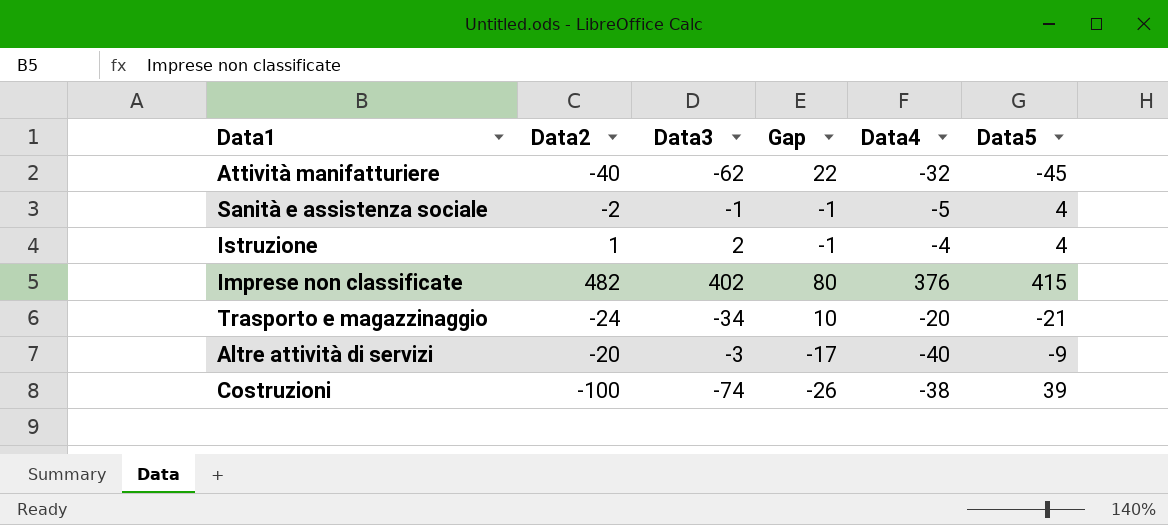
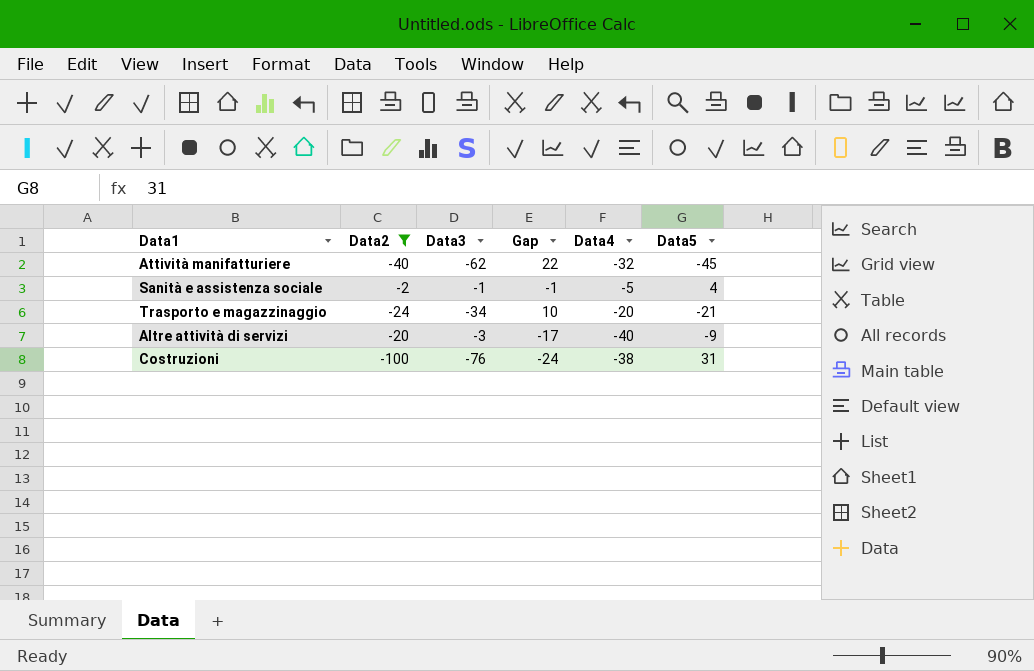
filter: none -> Data2 <= -2
Costruzioni | Data3: -74 -> -76
Costruzioni | Gap: -26 -> -24
Costruzioni | Data5: 39 -> 31

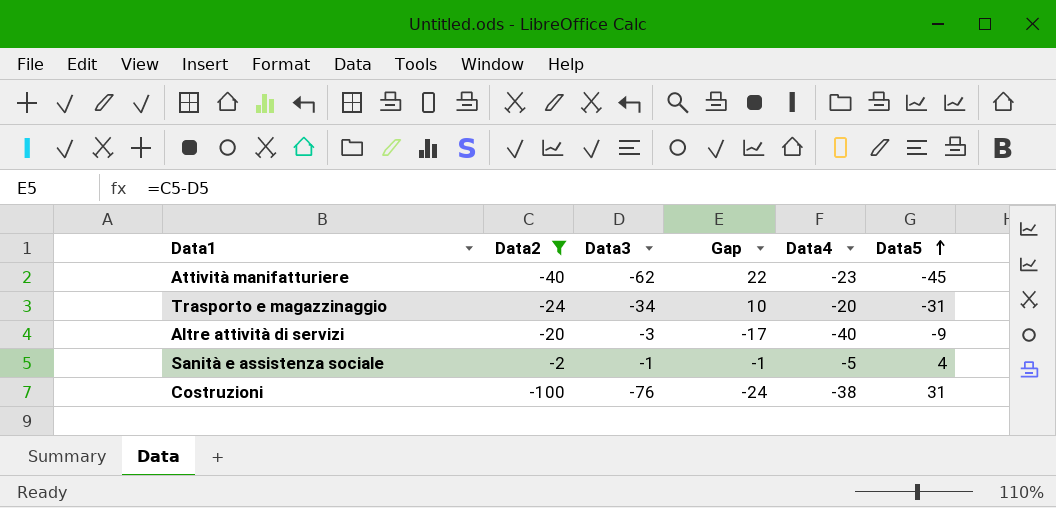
row order: none -> Data5 ascending
Attività manifatturiere | Data4: -32 -> -23
Trasporto e magazzinaggio | Data5: -21 -> -31

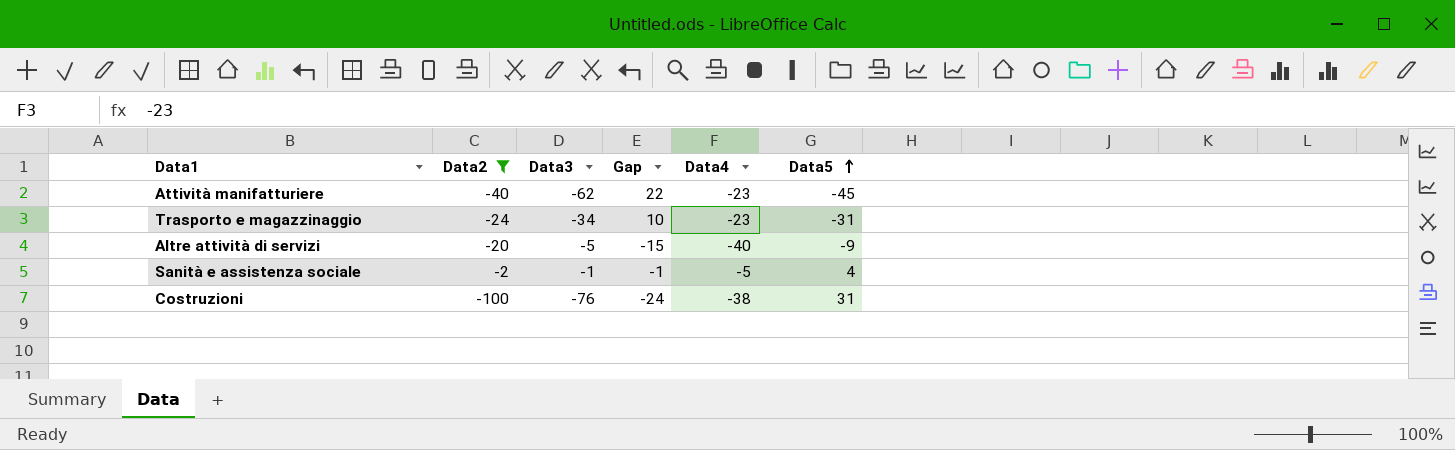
Trasporto e magazzinaggio | Data4: -20 -> -23
Altre attività di servizi | Data3: -3 -> -5
Altre attività di servizi | Gap: -17 -> -15

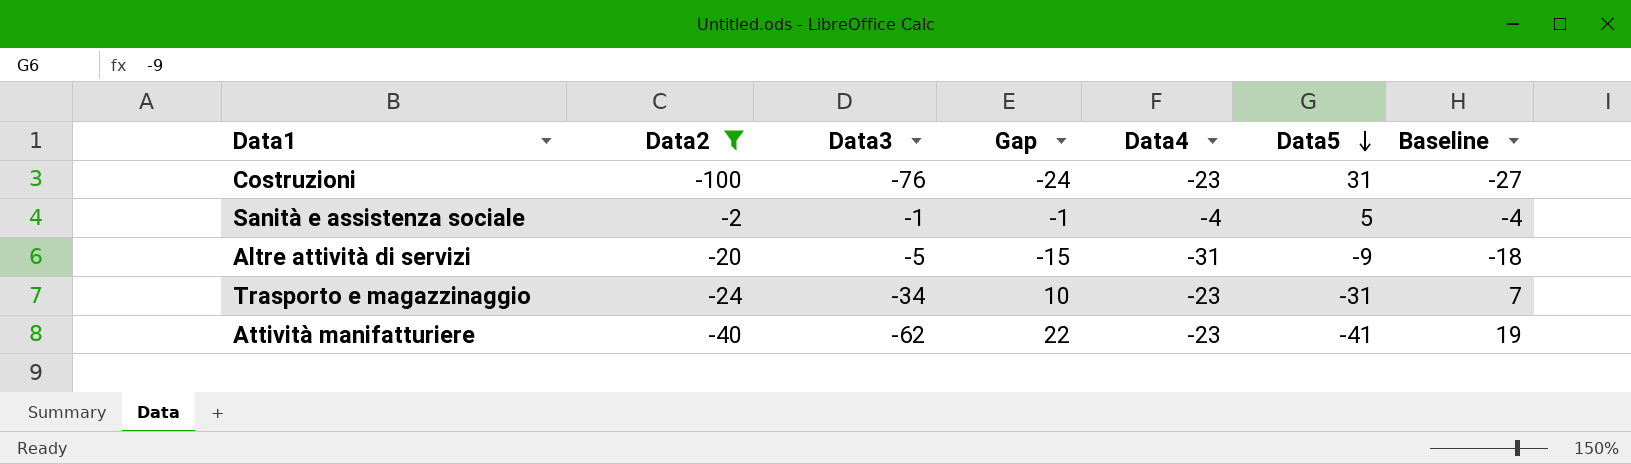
row order: Data5 ascending -> Data5 descending
column Baseline | formula: none -> [Gap] - 3
Costruzioni | Data4: -38 -> -23
Sanità e assistenza sociale | Data4: -5 -> -4
Sanità e assistenza sociale | Data5: 4 -> 5
Altre attività di servizi | Data4: -40 -> -31
Attività manifatturiere | Data5: -45 -> -41

